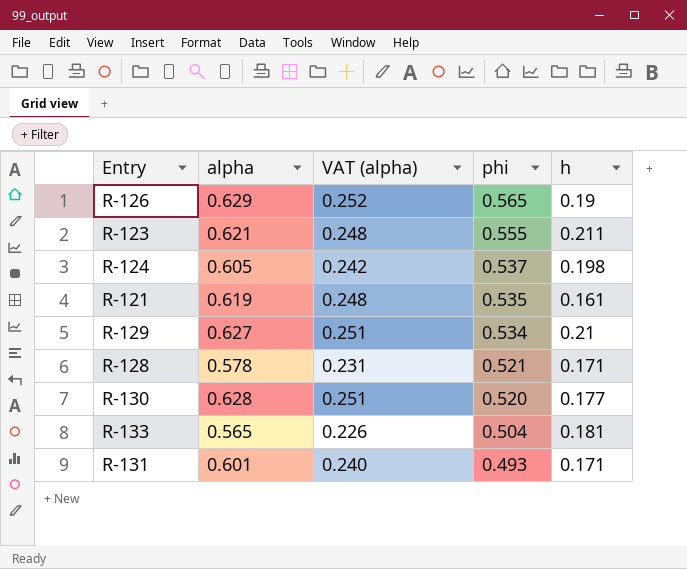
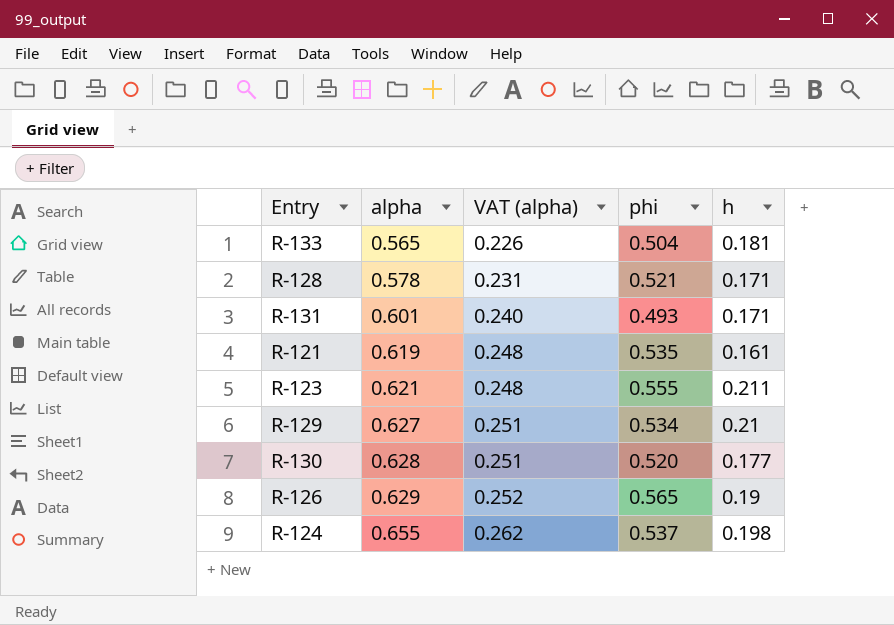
row order: phi descending -> alpha ascending
R-124 | alpha: 0.605 -> 0.655
R-124 | VAT (alpha): 0.242 -> 0.262

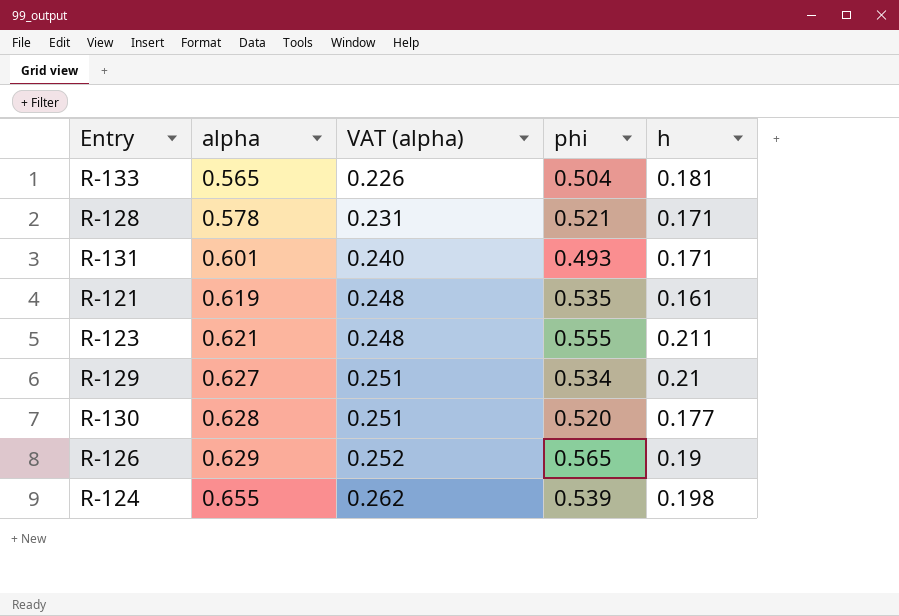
R-124 | phi: 0.537 -> 0.539

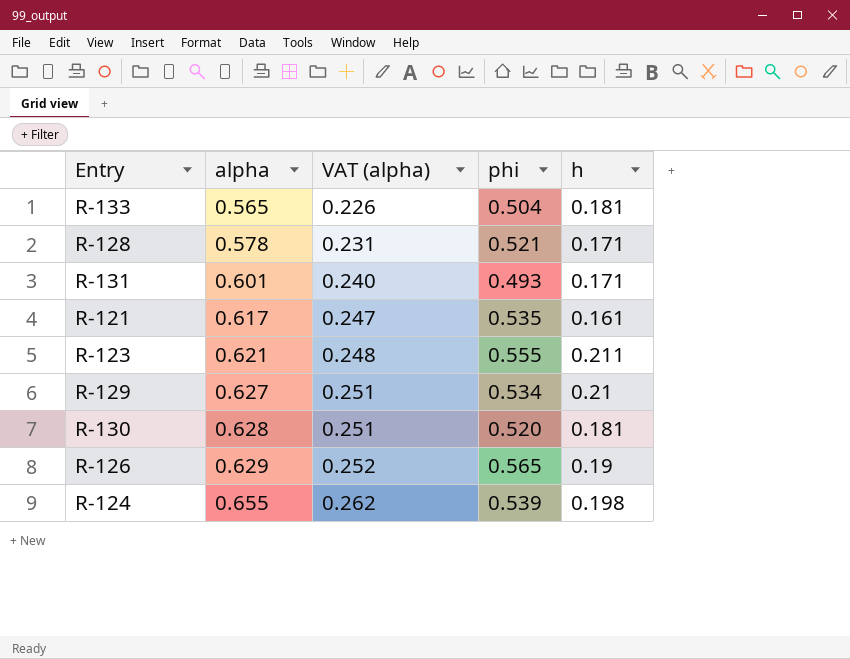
R-121 | alpha: 0.619 -> 0.617
R-121 | VAT (alpha): 0.248 -> 0.247
R-130 | h: 0.177 -> 0.181

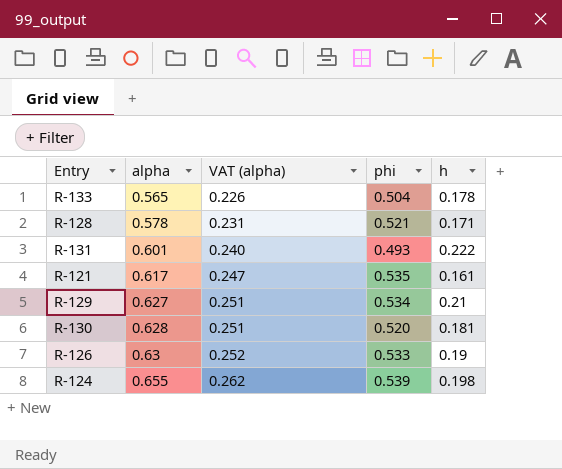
row R-123: 0.621 | 0.248 | 0.555 | 0.211 -> none
R-133 | h: 0.181 -> 0.178
R-131 | h: 0.171 -> 0.222
R-126 | alpha: 0.629 -> 0.63
R-126 | phi: 0.565 -> 0.533

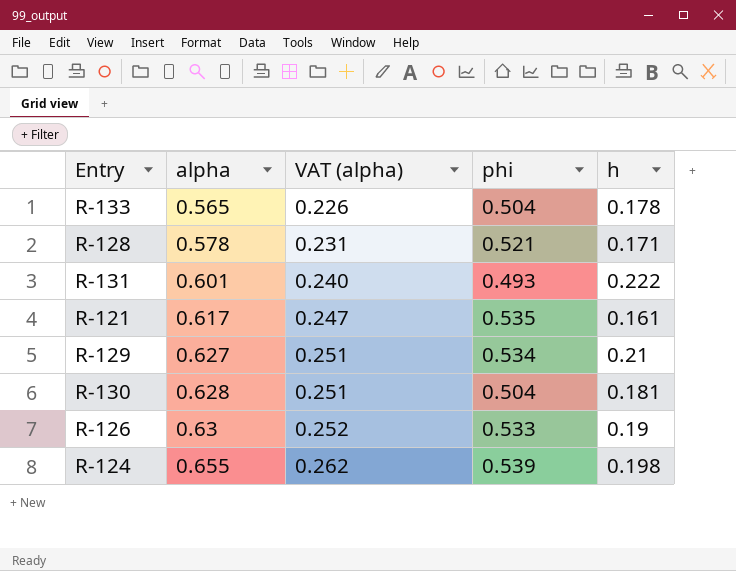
R-130 | phi: 0.520 -> 0.504

